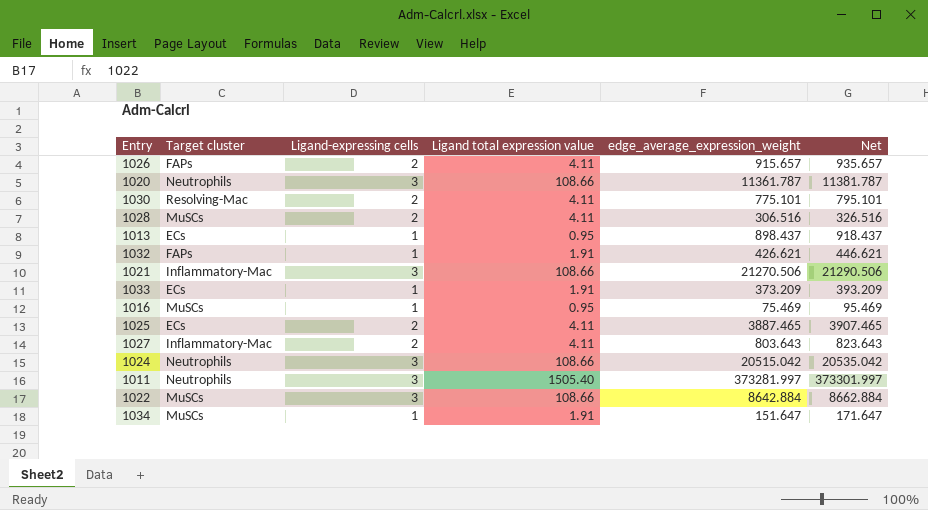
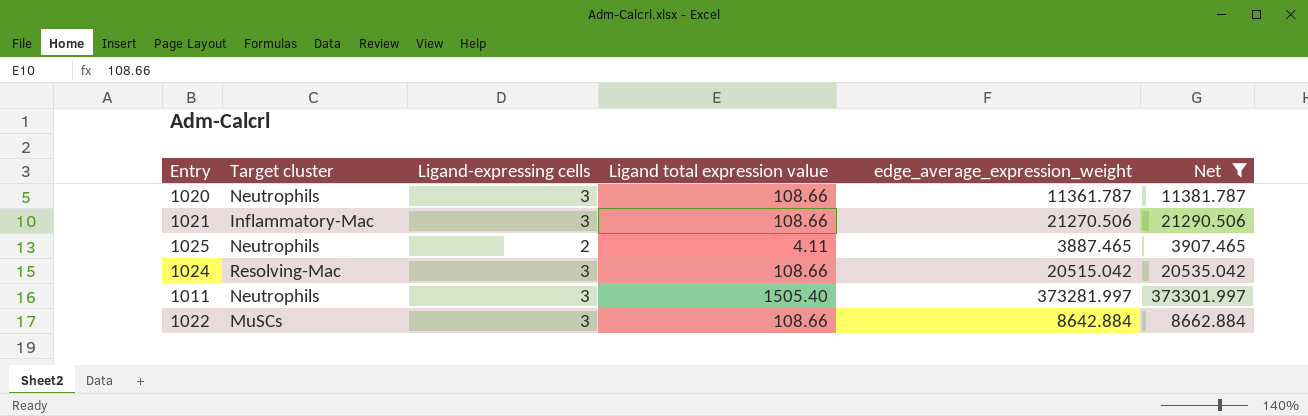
filter: none -> Net >= 3907.465
1025 | Target cluster: ECs -> Neutrophils
1024 | Target cluster: Neutrophils -> Resolving-Mac

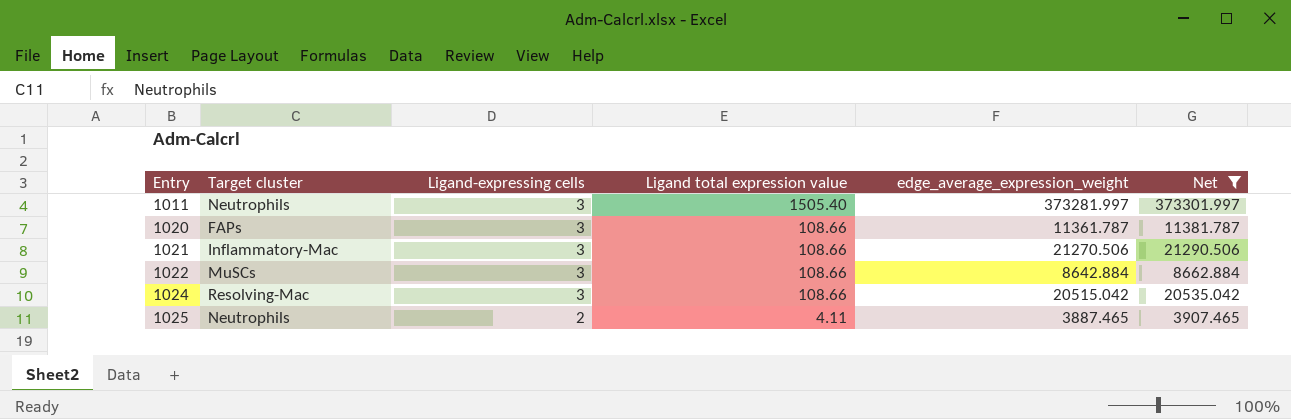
row order: none -> Entry ascending
1020 | Target cluster: Neutrophils -> FAPs

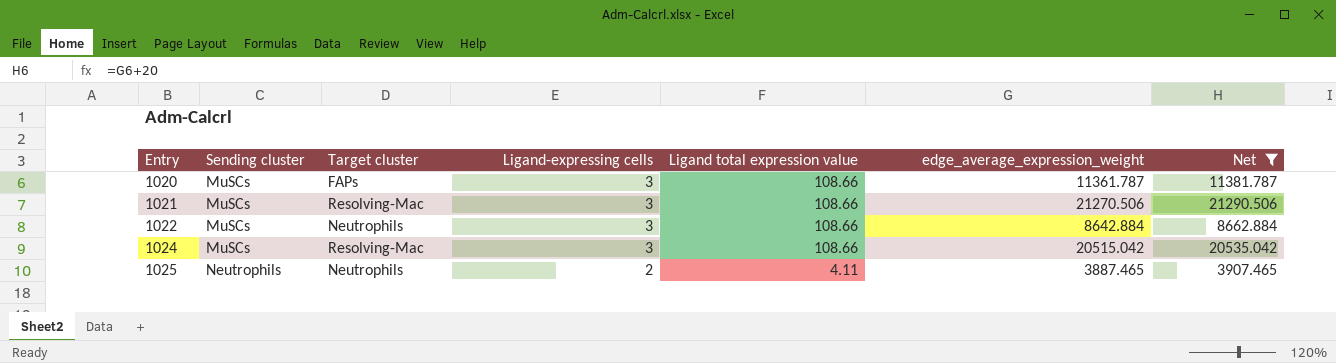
column Sending cluster | position: none -> 2
row 1011: Neutrophils | 3 | 1505.40 | 373281.997 | 373301.997 -> none
1021 | Target cluster: Inflammatory-Mac -> Resolving-Mac
1022 | Target cluster: MuSCs -> Neutrophils

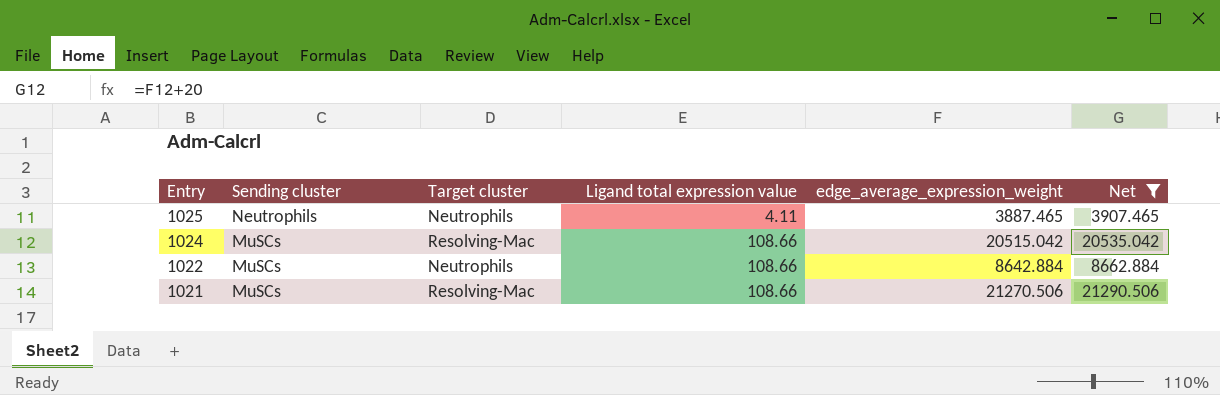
row order: Entry ascending -> Entry descending
column Ligand-expressing cells | position: 4 -> none
row 1020: MuSCs | FAPs | 3 | 108.66 | 11361.787 | 11381.787 -> none

